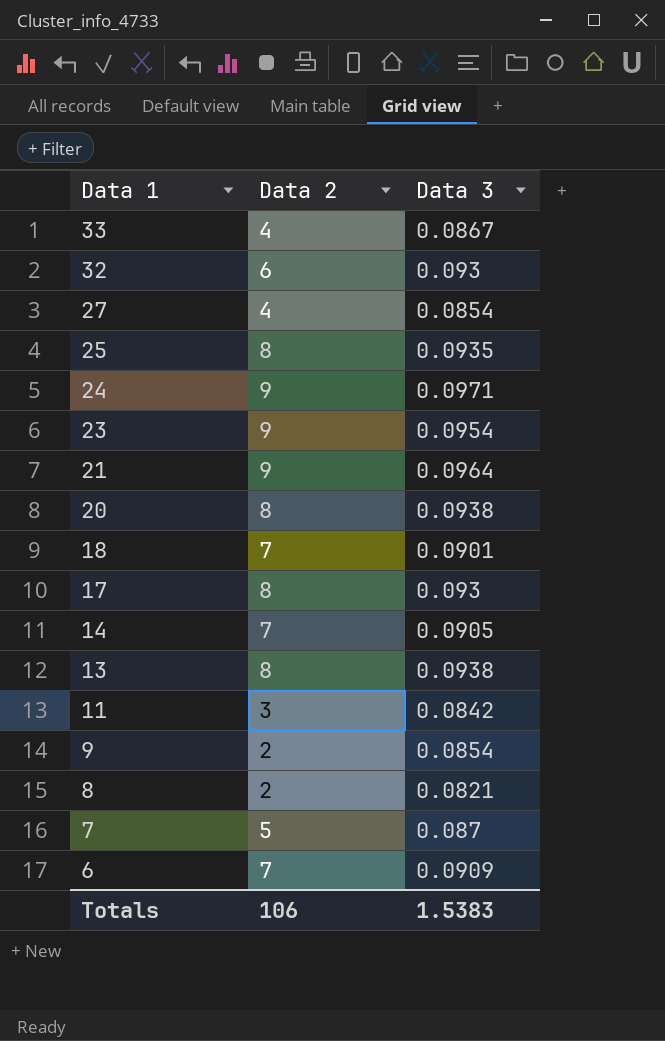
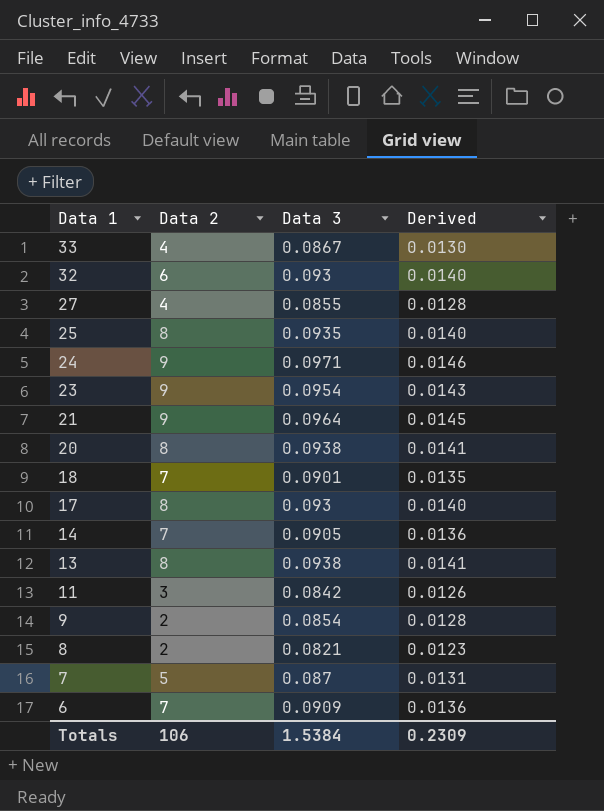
column Derived | formula: none -> [Data 3] * 0.15
27 | Data 3: 0.0854 -> 0.0855
Totals | Data 3: 1.5383 -> 1.5384

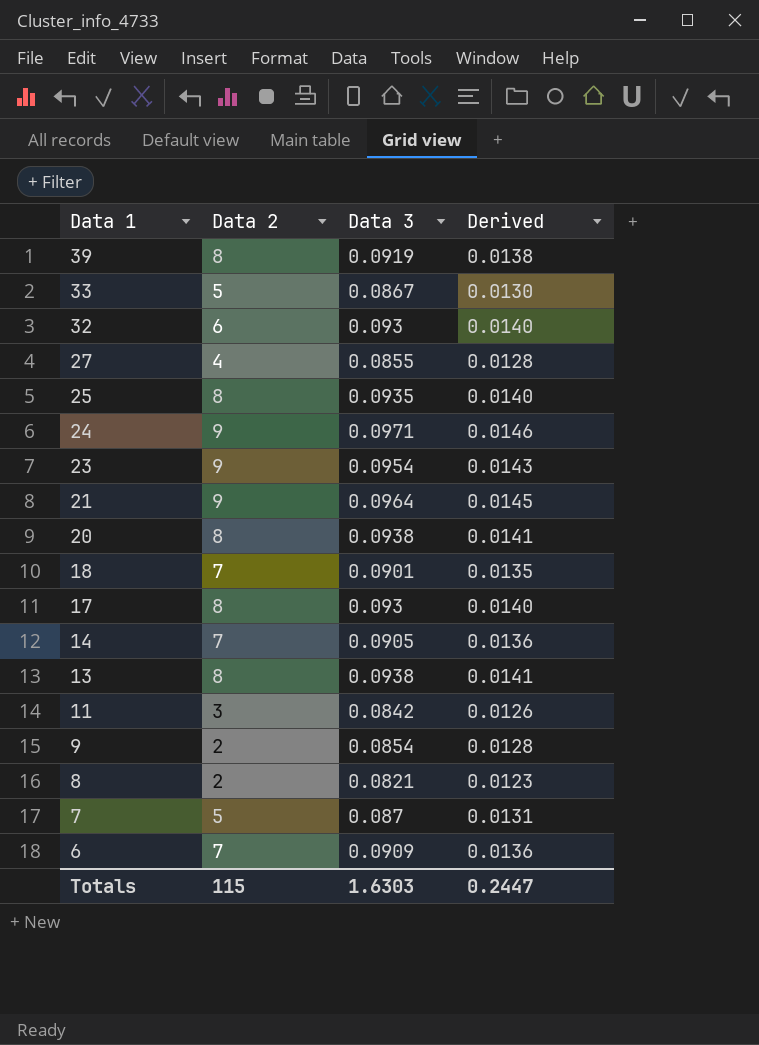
row 39: none -> 8 | 0.0919 | 0.0138
33 | Data 2: 4 -> 5
Totals | Data 2: 106 -> 115
Totals | Data 3: 1.5384 -> 1.6303
Totals | Derived: 0.2309 -> 0.2447

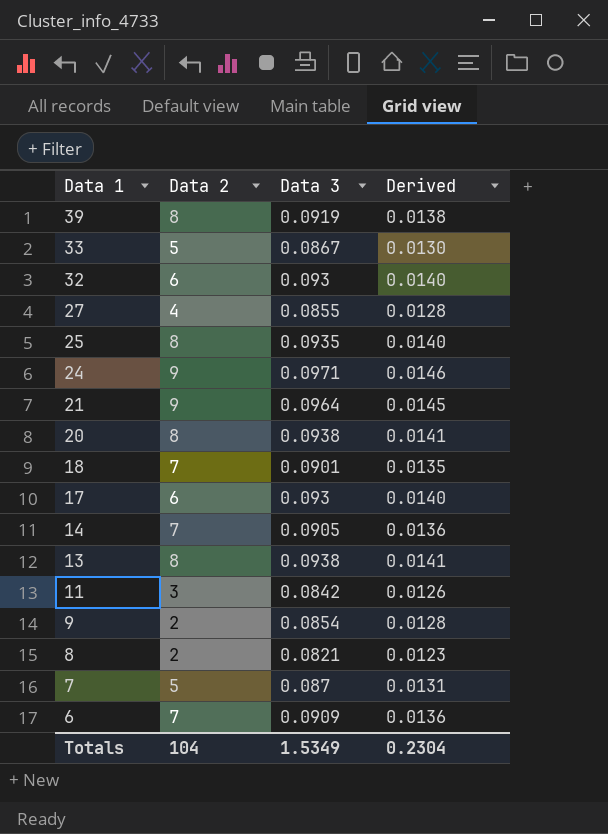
row 23: 9 | 0.0954 | 0.0143 -> none
17 | Data 2: 8 -> 6
Totals | Data 2: 115 -> 104
Totals | Data 3: 1.6303 -> 1.5349
Totals | Derived: 0.2447 -> 0.2304

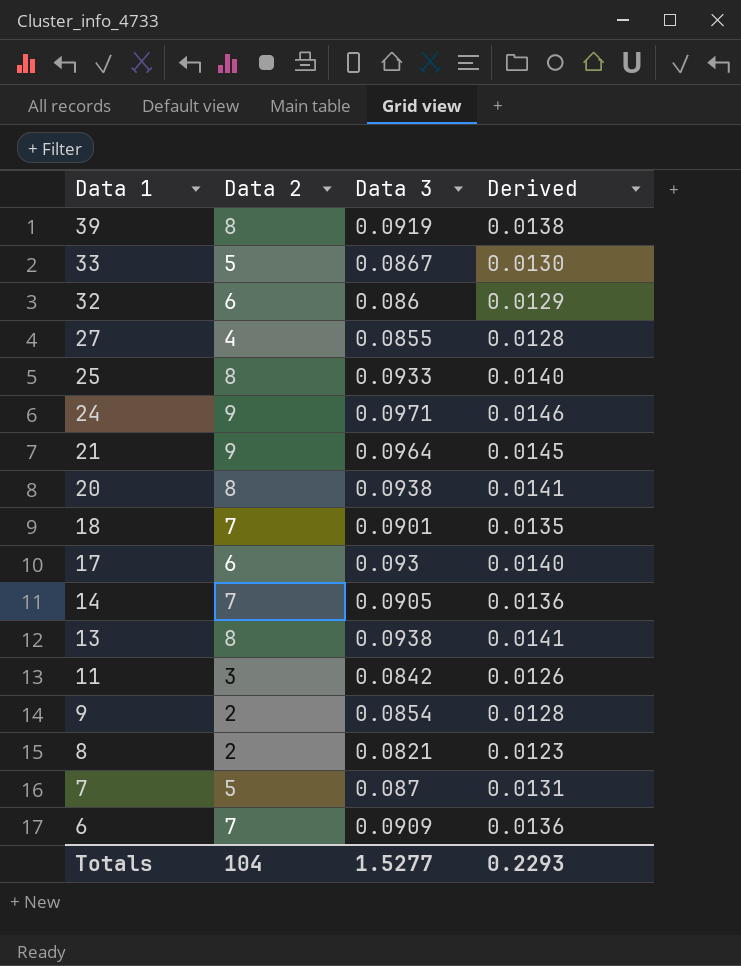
32 | Data 3: 0.093 -> 0.086
32 | Derived: 0.0140 -> 0.0129
25 | Data 3: 0.0935 -> 0.0933
Totals | Data 3: 1.5349 -> 1.5277
Totals | Derived: 0.2304 -> 0.2293

